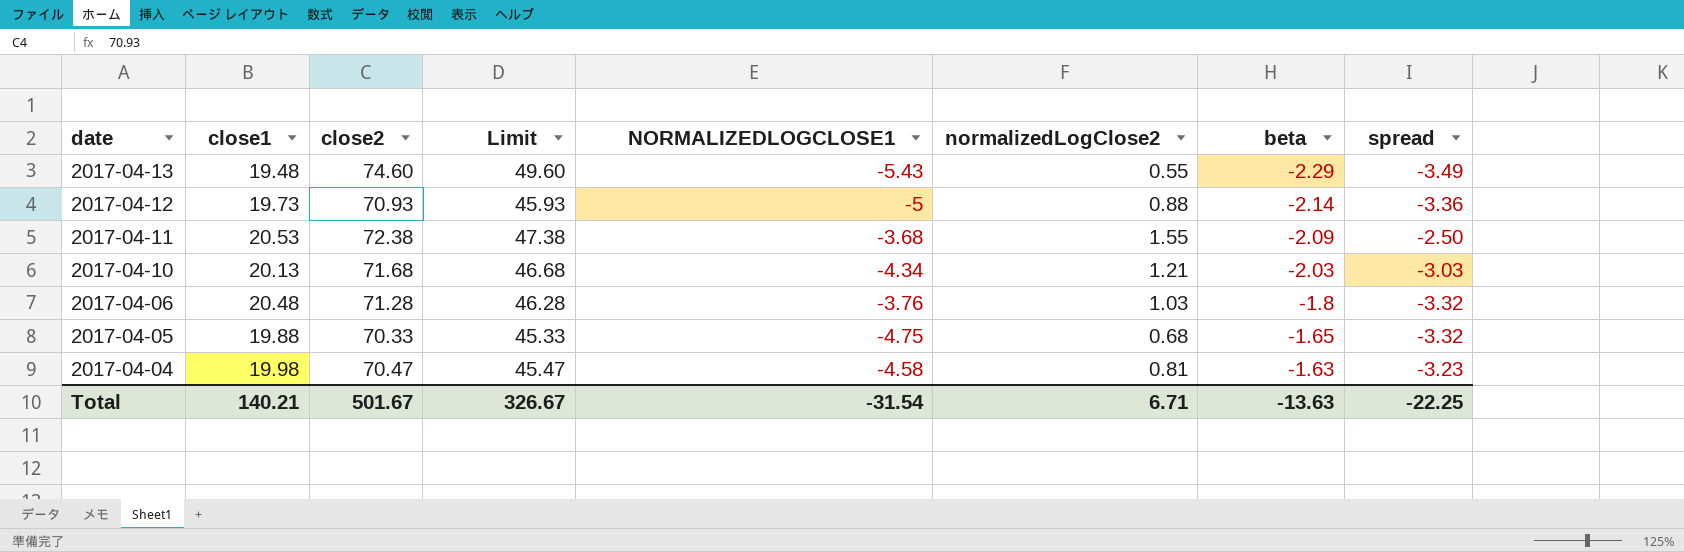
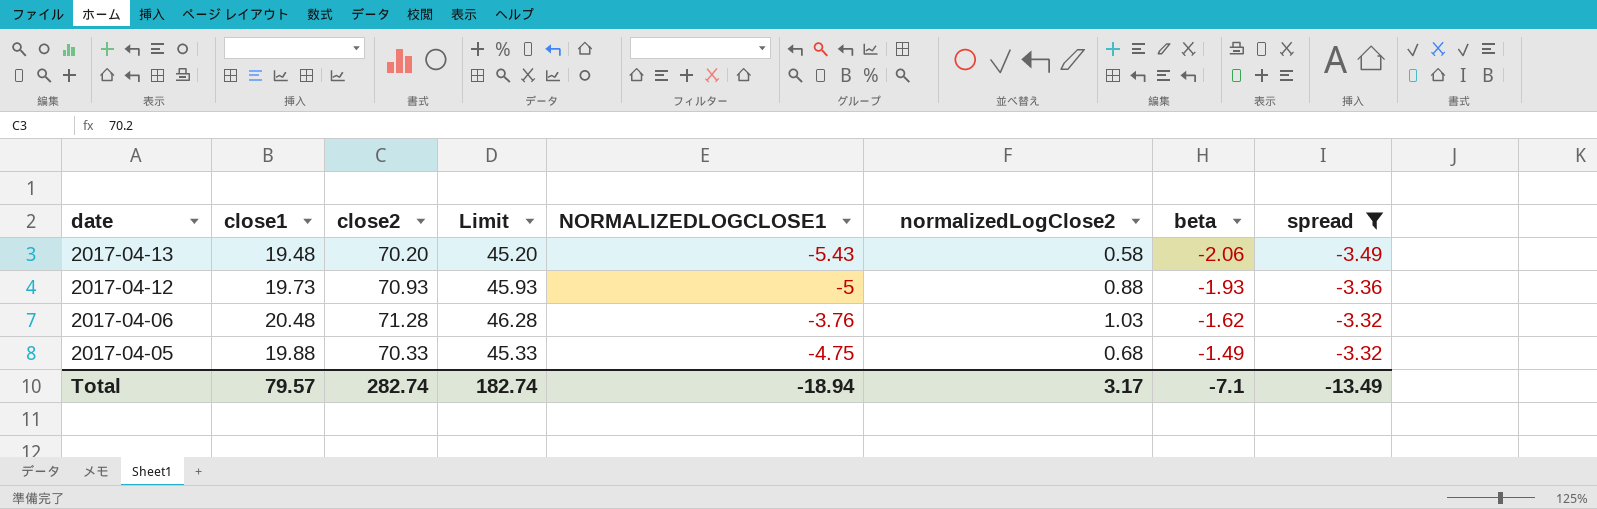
filter: none -> spread <= -3.32
2017-04-13 | close2: 74.60 -> 70.20
2017-04-13 | Limit: 49.60 -> 45.20
2017-04-13 | normalizedLogClose2: 0.55 -> 0.58
2017-04-13 | beta: -2.29 -> -2.06
2017-04-12 | beta: -2.14 -> -1.93
2017-04-06 | beta: -1.8 -> -1.62
2017-04-05 | beta: -1.65 -> -1.49
Total | close1: 140.21 -> 79.57
Total | close2: 501.67 -> 282.74
Total | Limit: 326.67 -> 182.74
Total | NORMALIZEDLOGCLOSE1: -31.54 -> -18.94
Total | normalizedLogClose2: 6.71 -> 3.17
Total | beta: -13.63 -> -7.1
Total | spread: -22.25 -> -13.49

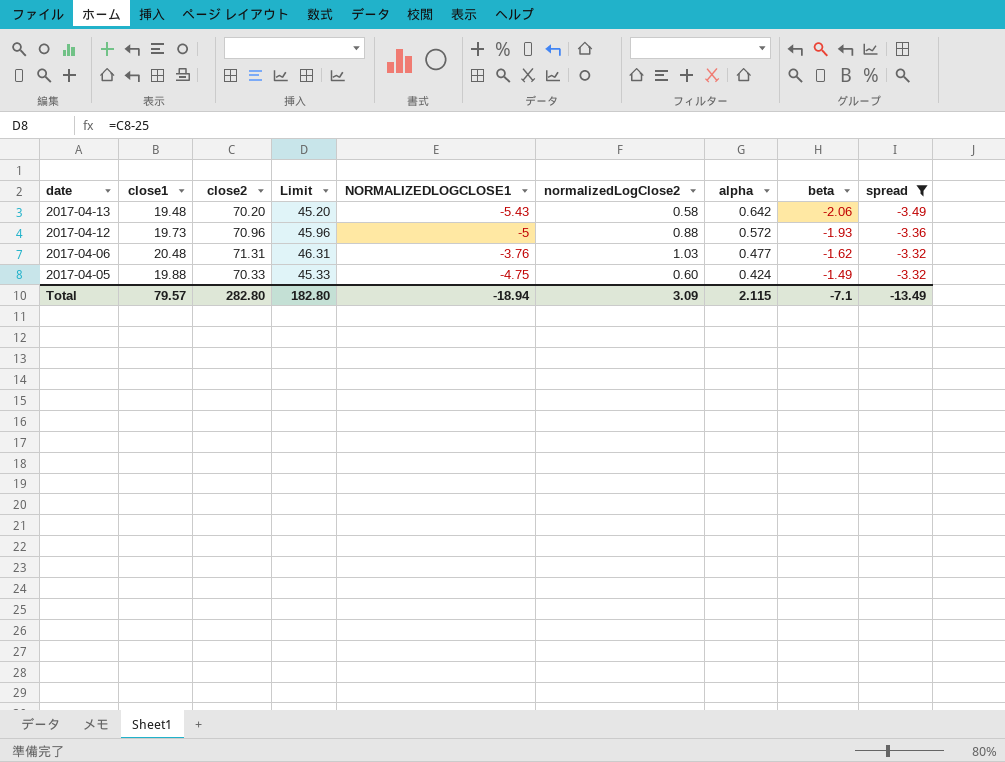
column alpha | position: none -> 7
2017-04-12 | close2: 70.93 -> 70.96
2017-04-12 | Limit: 45.93 -> 45.96
2017-04-06 | close2: 71.28 -> 71.31
2017-04-06 | Limit: 46.28 -> 46.31
2017-04-05 | normalizedLogClose2: 0.68 -> 0.60
Total | close2: 282.74 -> 282.80
Total | Limit: 182.74 -> 182.80
Total | normalizedLogClose2: 3.17 -> 3.09

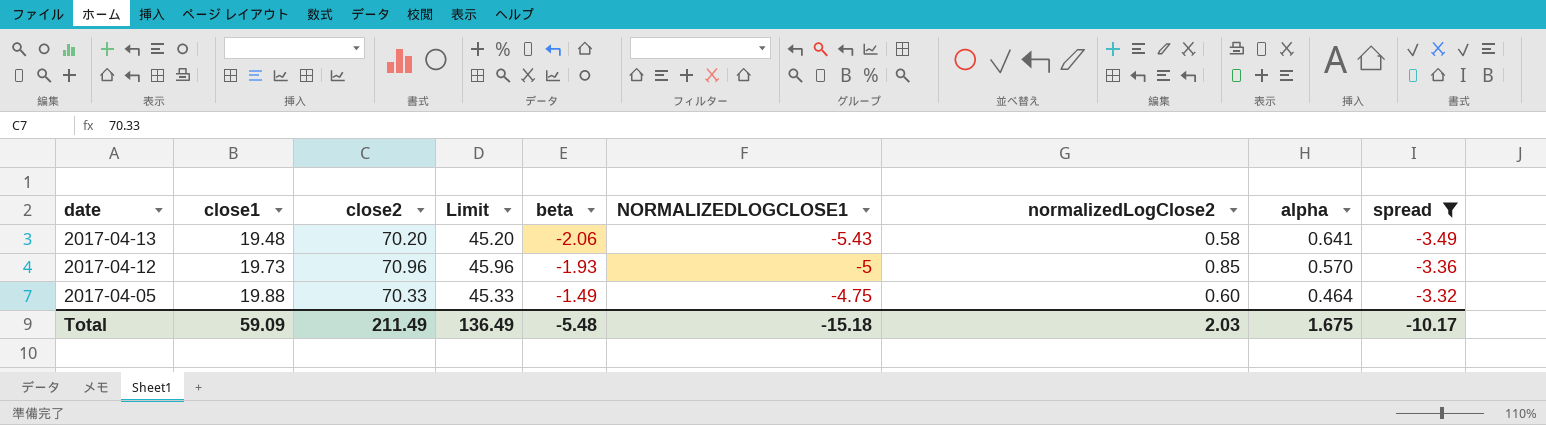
column beta | position: 8 -> 5
row 2017-04-06: 20.48 | 71.31 | 46.31 | -3.76 | 1.03 | 0.477 | -1.62 | -3.32 -> none
2017-04-13 | alpha: 0.642 -> 0.641
2017-04-12 | normalizedLogClose2: 0.88 -> 0.85
2017-04-12 | alpha: 0.572 -> 0.570
2017-04-05 | alpha: 0.424 -> 0.464
Total | close1: 79.57 -> 59.09
Total | close2: 282.80 -> 211.49
Total | Limit: 182.80 -> 136.49
Total | beta: -7.1 -> -5.48
Total | NORMALIZEDLOGCLOSE1: -18.94 -> -15.18
Total | normalizedLogClose2: 3.09 -> 2.03
Total | alpha: 2.115 -> 1.675
Total | spread: -13.49 -> -10.17

